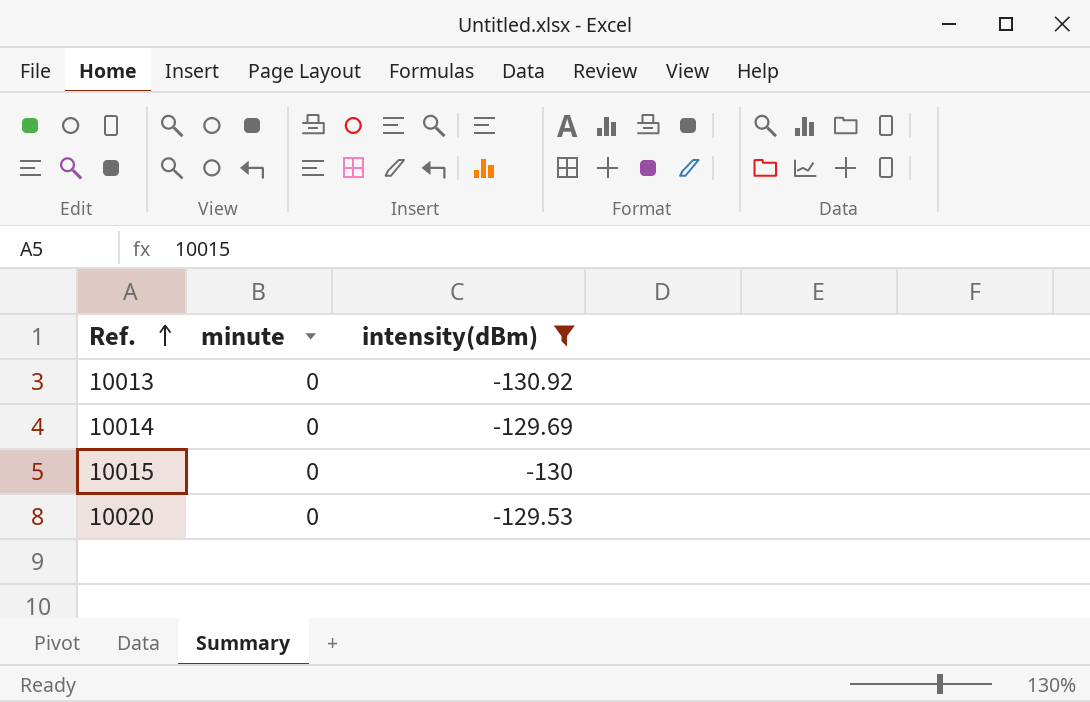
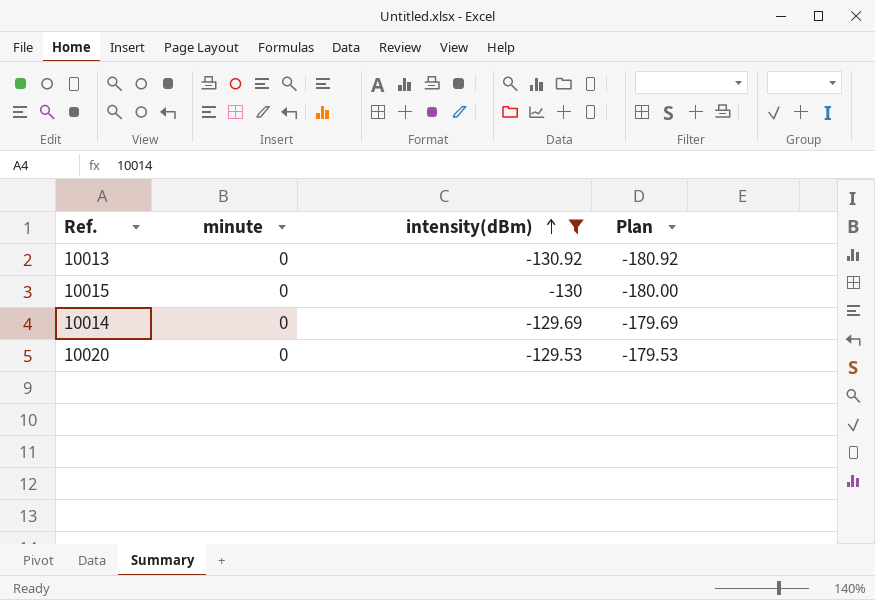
row order: Ref. ascending -> intensity(dBm) ascending
column Plan | formula: none -> [intensity(dBm)] - 50

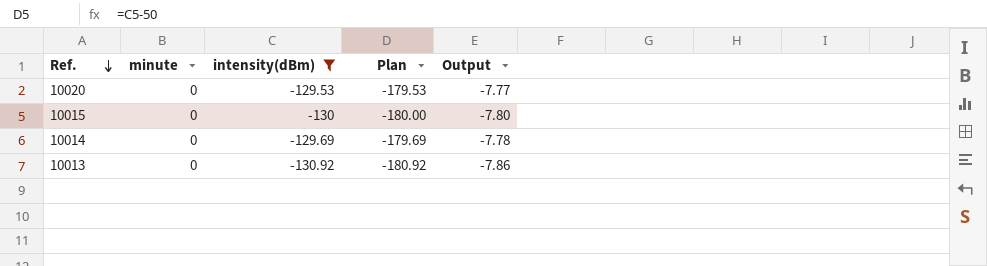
row order: intensity(dBm) ascending -> Ref. descending
column Output | formula: none -> [intensity(dBm)] * 0.06

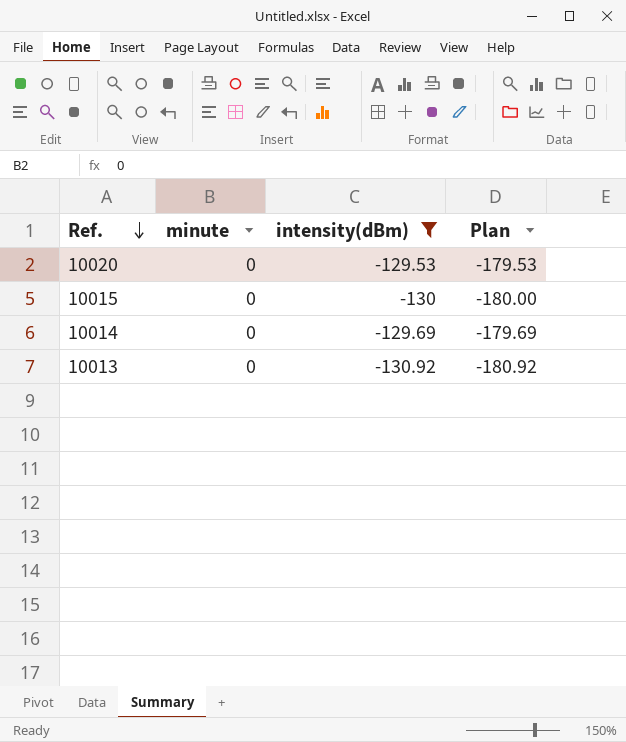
column Output | formula: [intensity(dBm)] * 0.06 -> none

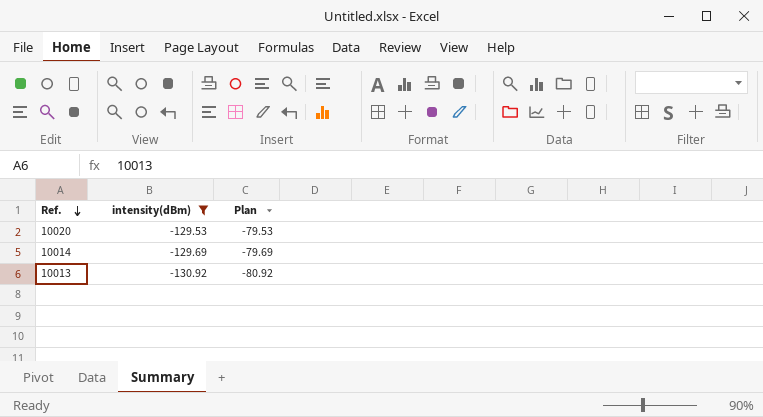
column minute | position: 2 -> none
column Plan | formula: [intensity(dBm)] - 50 -> [intensity(dBm)] + 50
row 10015: 0 | -130 | -180.00 -> none

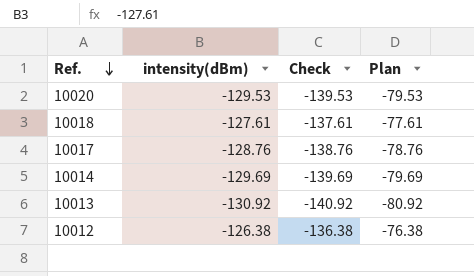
filter: intensity(dBm) <= -129.53 -> none
column Check | formula: none -> [intensity(dBm)] - 10

